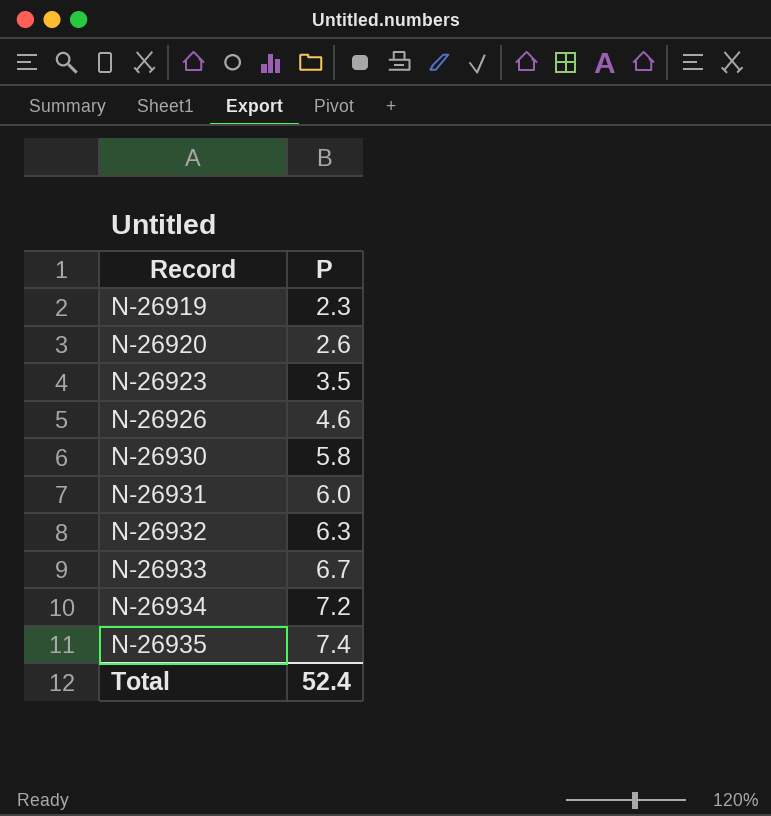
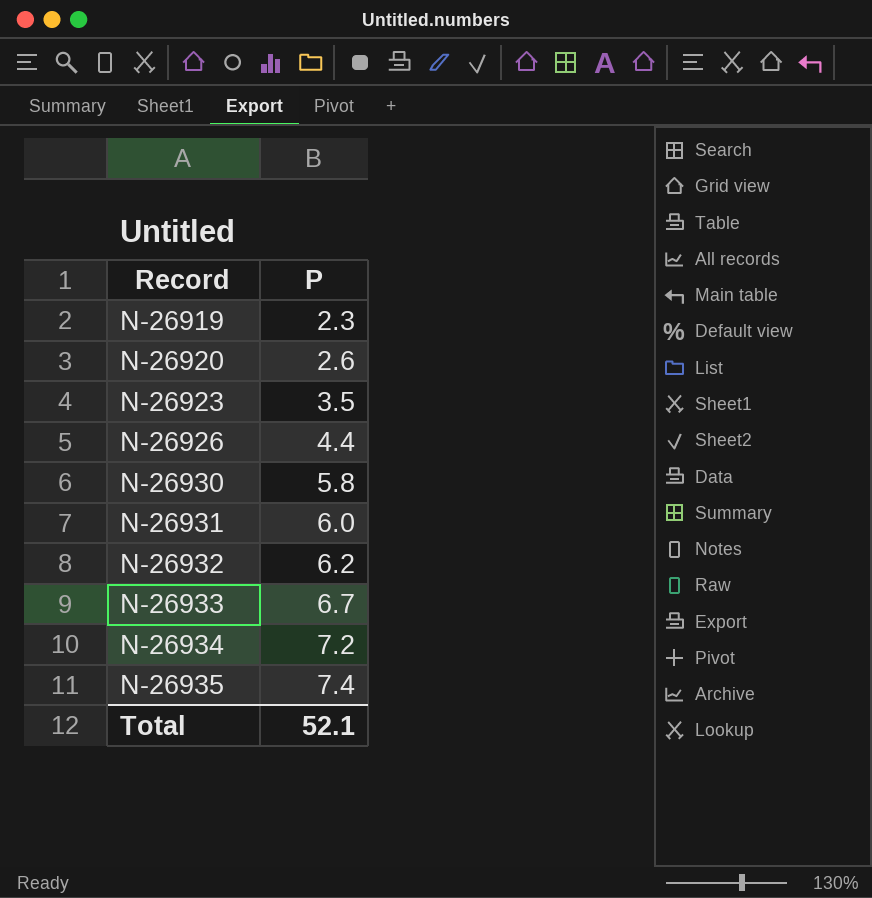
N-26926 | P: 4.6 -> 4.4
N-26932 | P: 6.3 -> 6.2
Total | P: 52.4 -> 52.1

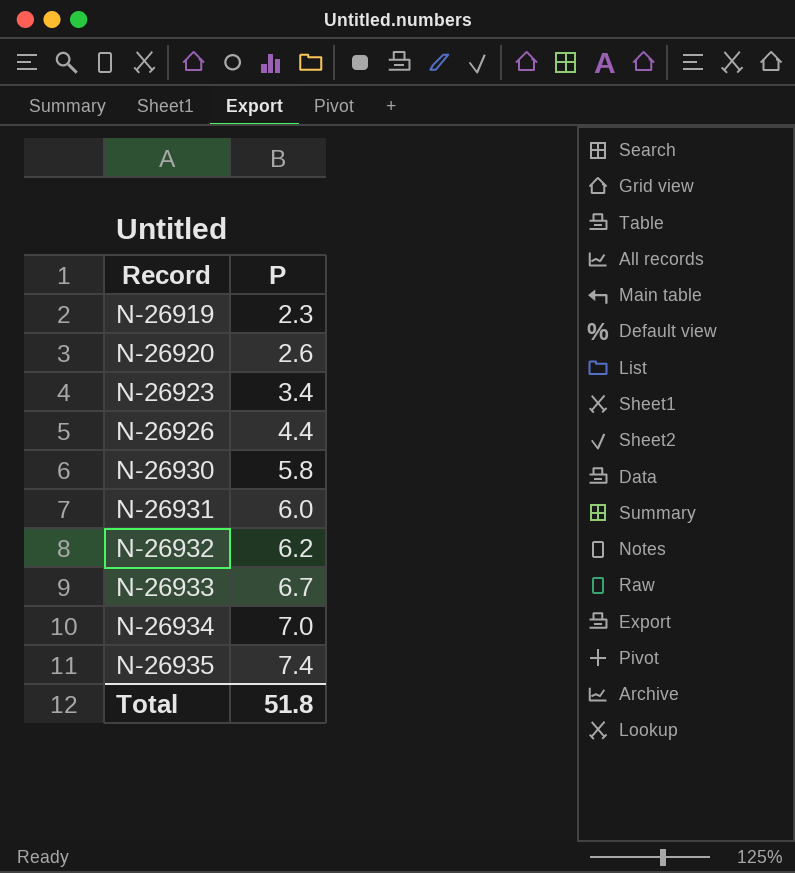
N-26923 | P: 3.5 -> 3.4
N-26934 | P: 7.2 -> 7.0
Total | P: 52.1 -> 51.8

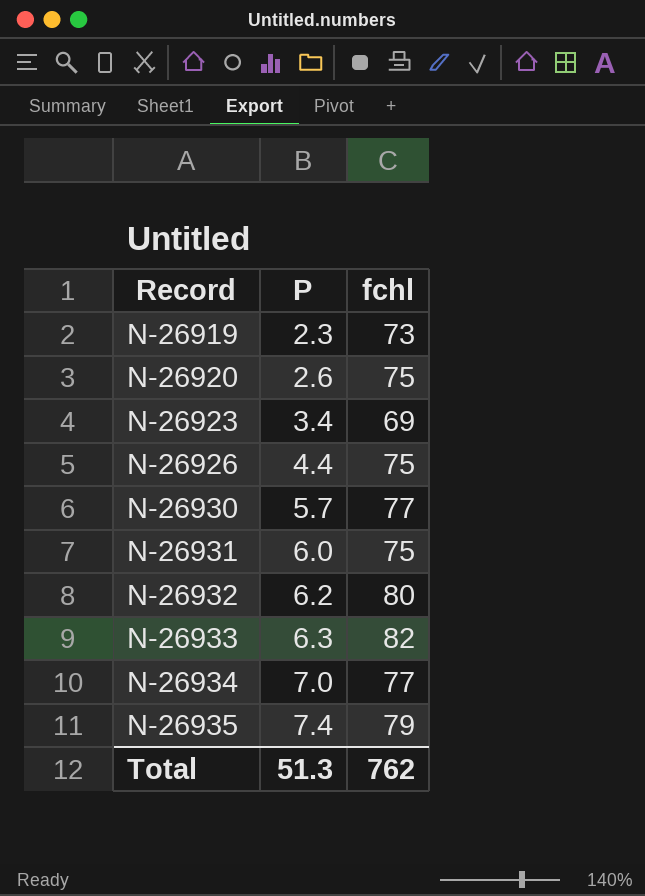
column fchl | position: none -> 3
N-26930 | P: 5.8 -> 5.7
N-26933 | P: 6.7 -> 6.3
Total | P: 51.8 -> 51.3

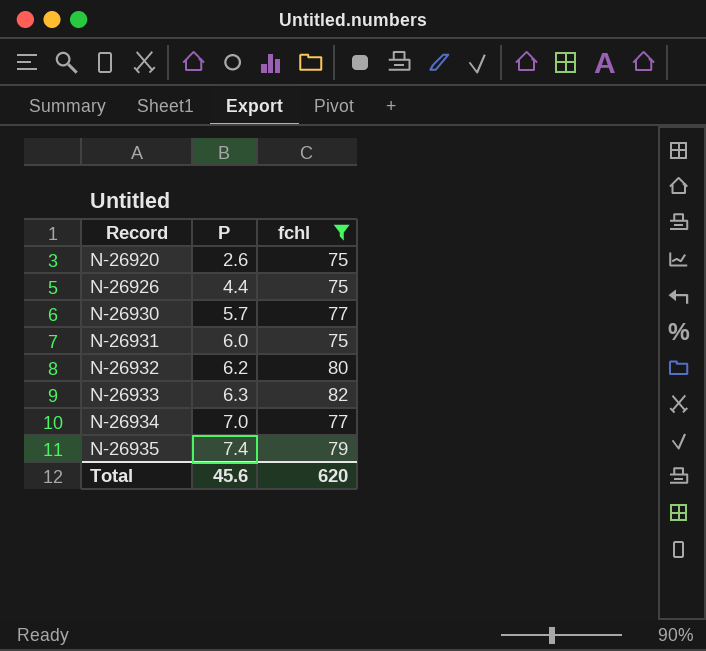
filter: none -> fchl >= 75
Total | P: 51.3 -> 45.6
Total | fchl: 762 -> 620

